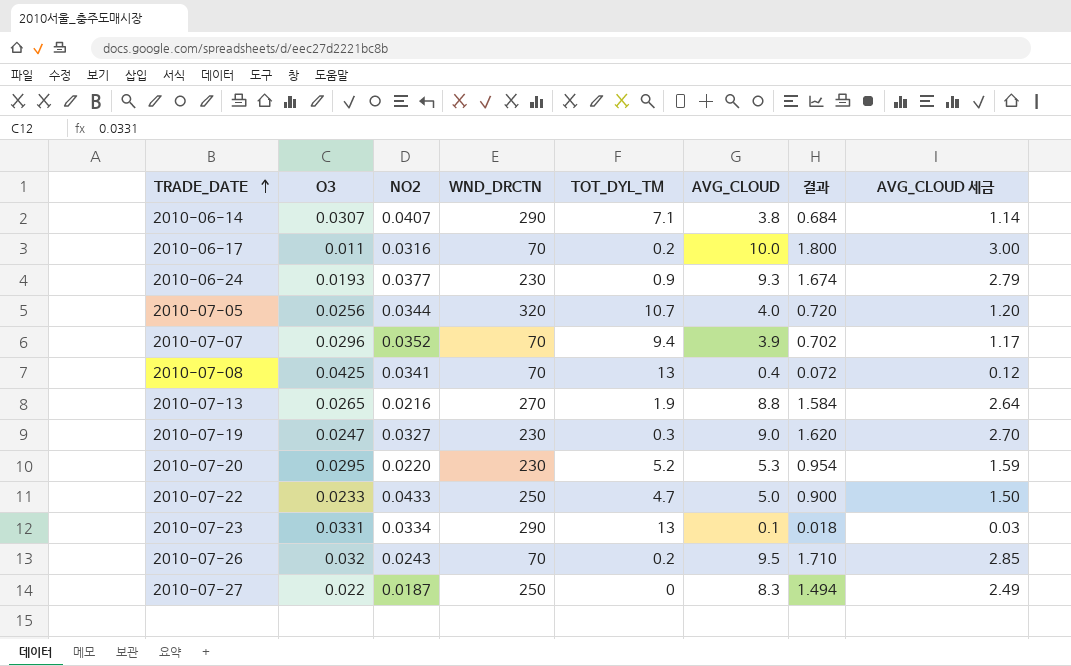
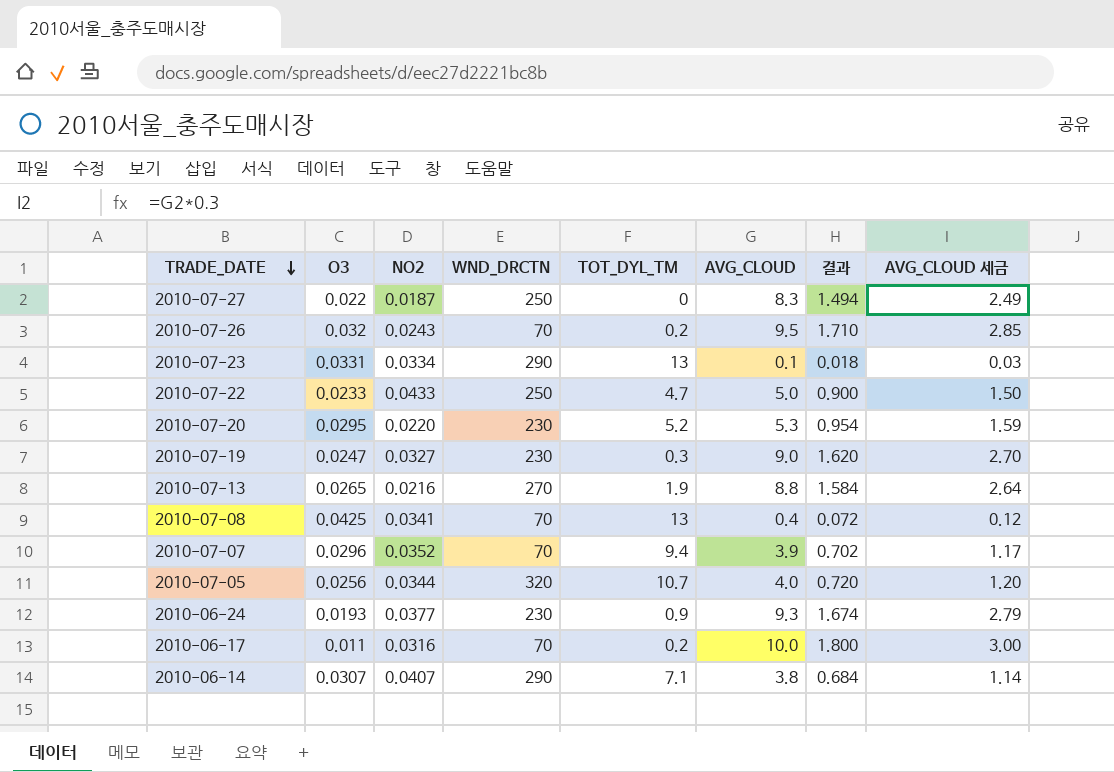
row order: TRADE_DATE ascending -> TRADE_DATE descending

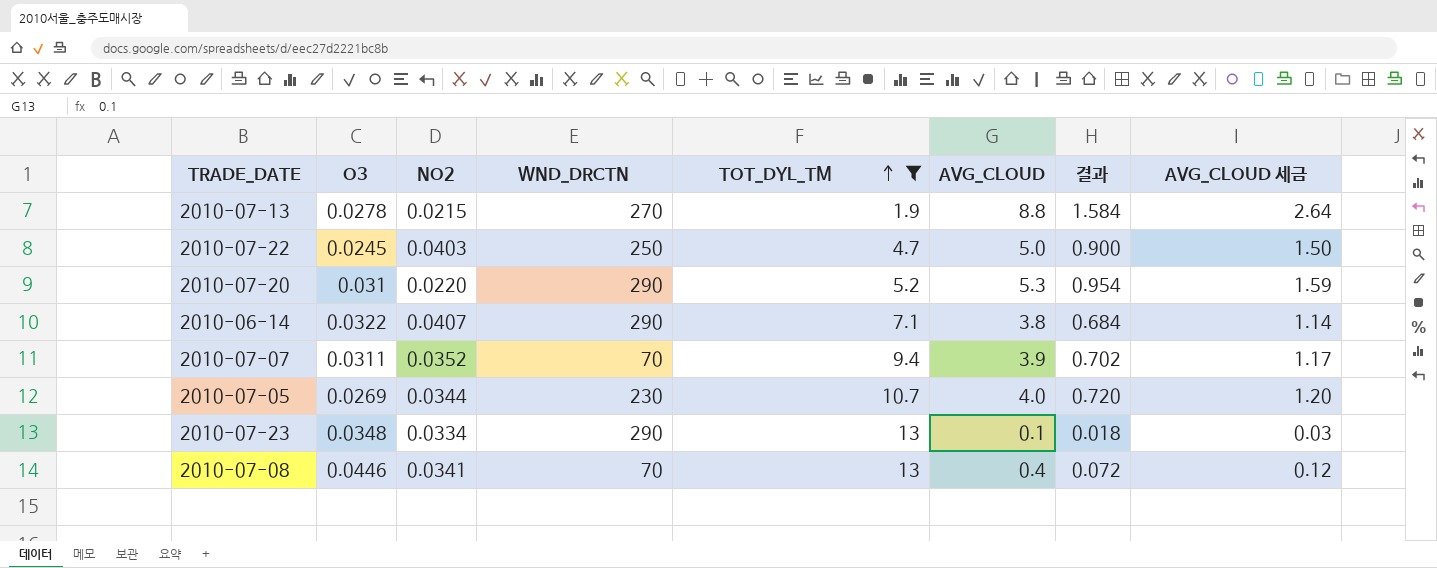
filter: none -> TOT_DYL_TM >= 1.9
row order: TRADE_DATE descending -> TOT_DYL_TM ascending
2010-07-13 | O3: 0.0265 -> 0.0278
2010-07-13 | NO2: 0.0216 -> 0.0215
2010-07-22 | O3: 0.0233 -> 0.0245
2010-07-22 | NO2: 0.0433 -> 0.0403
2010-07-20 | O3: 0.0295 -> 0.031
2010-07-20 | WND_DRCTN: 230 -> 290
2010-06-14 | O3: 0.0307 -> 0.0322
2010-07-07 | O3: 0.0296 -> 0.0311
2010-07-05 | O3: 0.0256 -> 0.0269
2010-07-05 | WND_DRCTN: 320 -> 230
2010-07-23 | O3: 0.0331 -> 0.0348
2010-07-08 | O3: 0.0425 -> 0.0446

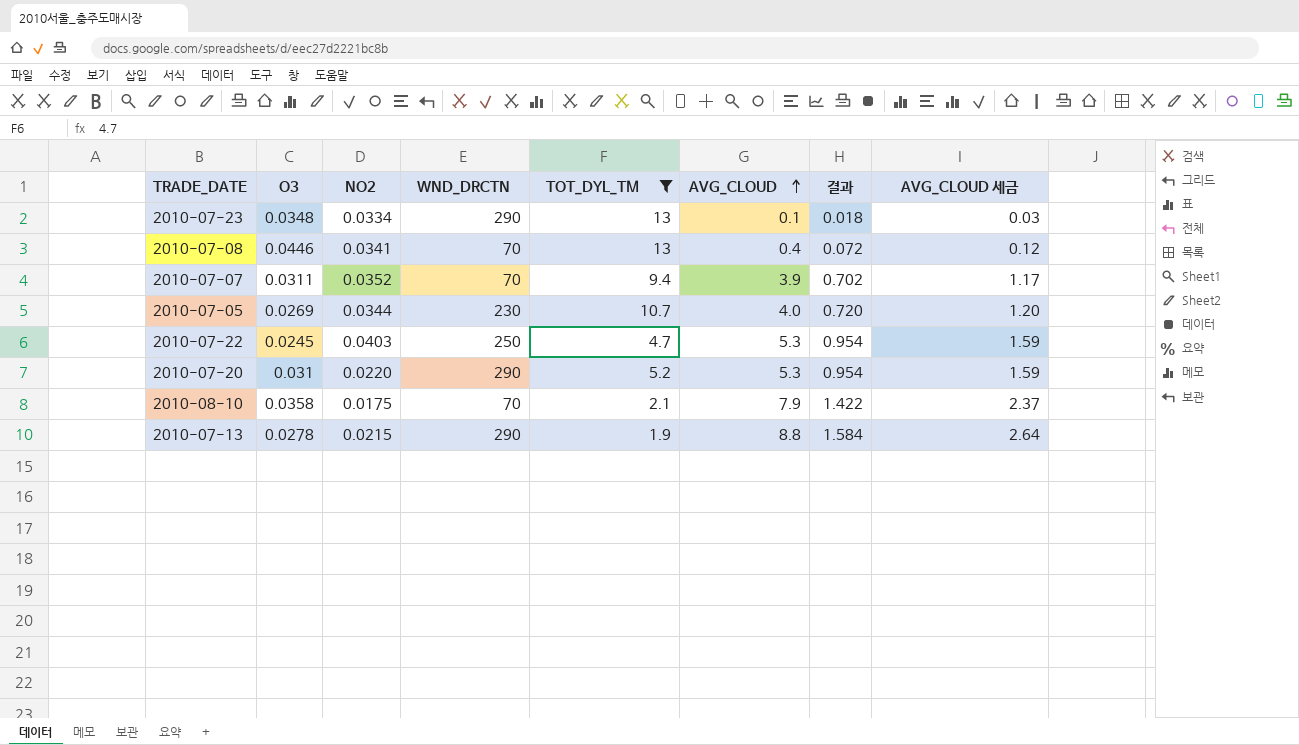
row order: TOT_DYL_TM ascending -> AVG_CLOUD ascending
row 2010-06-14: 0.0322 | 0.0407 | 290 | 7.1 | 3.8 | 0.684 | 1.14 -> none
2010-07-22 | AVG_CLOUD: 5.0 -> 5.3
2010-07-22 | 결과: 0.900 -> 0.954
2010-07-22 | AVG_CLOUD 세금: 1.50 -> 1.59
row 2010-08-10: none -> 0.0358 | 0.0175 | 70 | 2.1 | 7.9 | 1.422 | 2.37
2010-07-13 | WND_DRCTN: 270 -> 290

